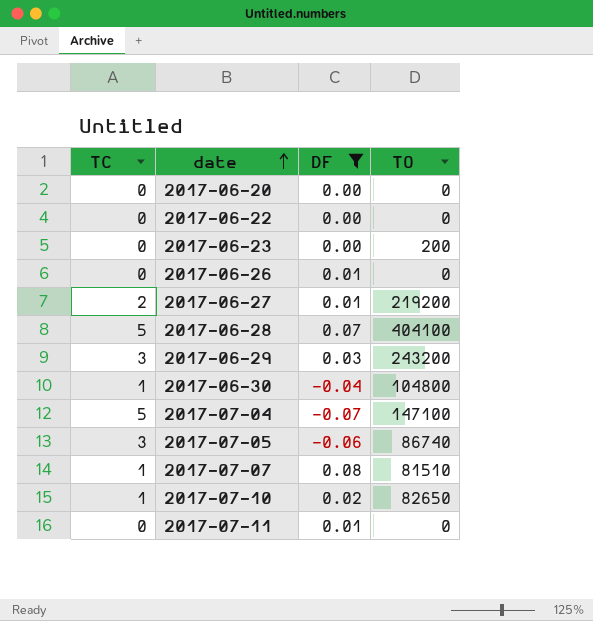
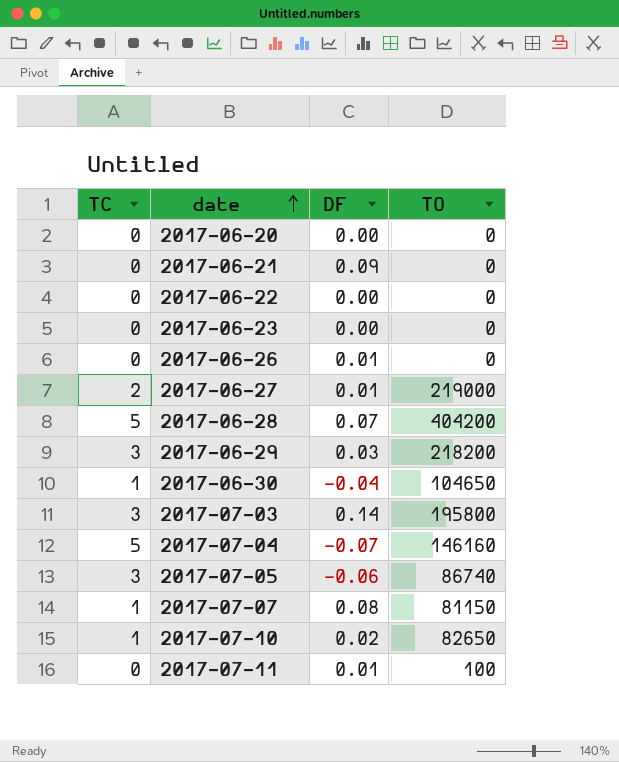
filter: DF <= 0.08 -> none
2017-06-23 | TO: 200 -> 0
2017-06-27 | TO: 219200 -> 219000
2017-06-28 | TO: 404100 -> 404200
2017-06-29 | TO: 243200 -> 218200
2017-06-30 | TO: 104800 -> 104650
2017-07-04 | TO: 147100 -> 146160
2017-07-07 | TO: 81510 -> 81150
2017-07-11 | TO: 0 -> 100

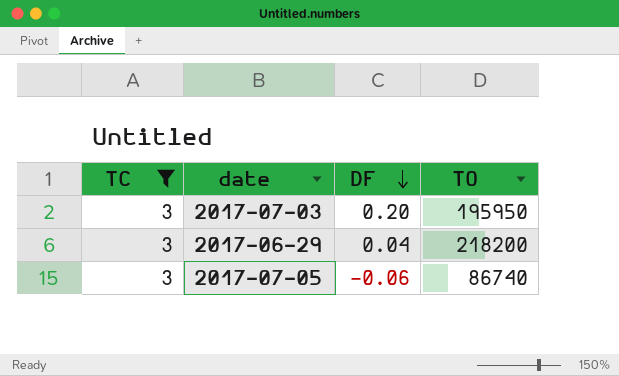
filter: none -> TC = 3
row order: date ascending -> DF descending
2017-07-03 | DF: 0.14 -> 0.20
2017-07-03 | TO: 195800 -> 195950
2017-06-29 | DF: 0.03 -> 0.04

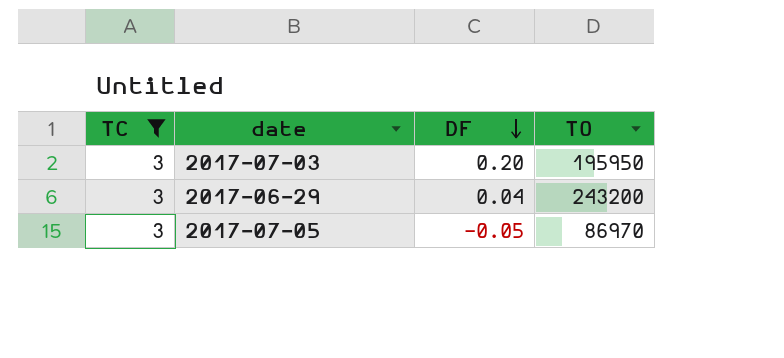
2017-06-29 | TO: 218200 -> 243200
2017-07-05 | DF: -0.06 -> -0.05
2017-07-05 | TO: 86740 -> 86970

